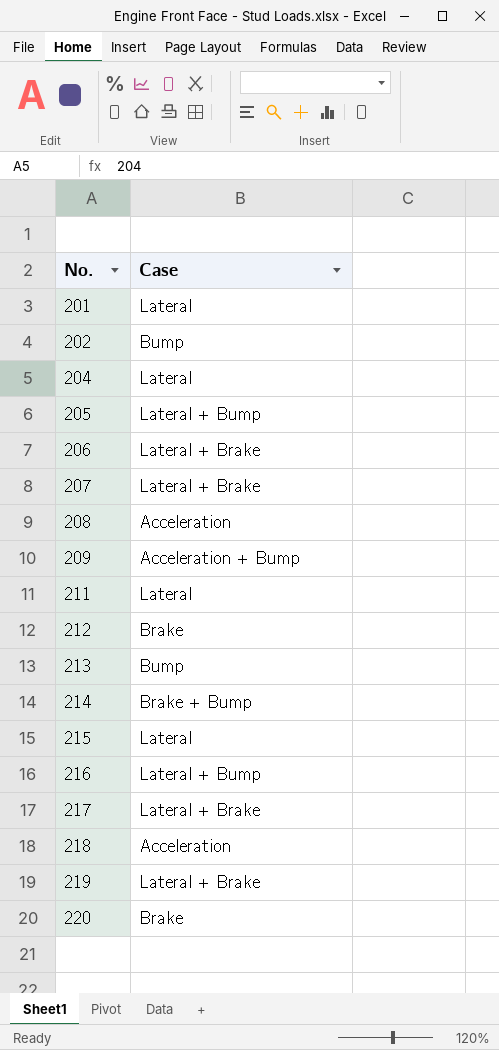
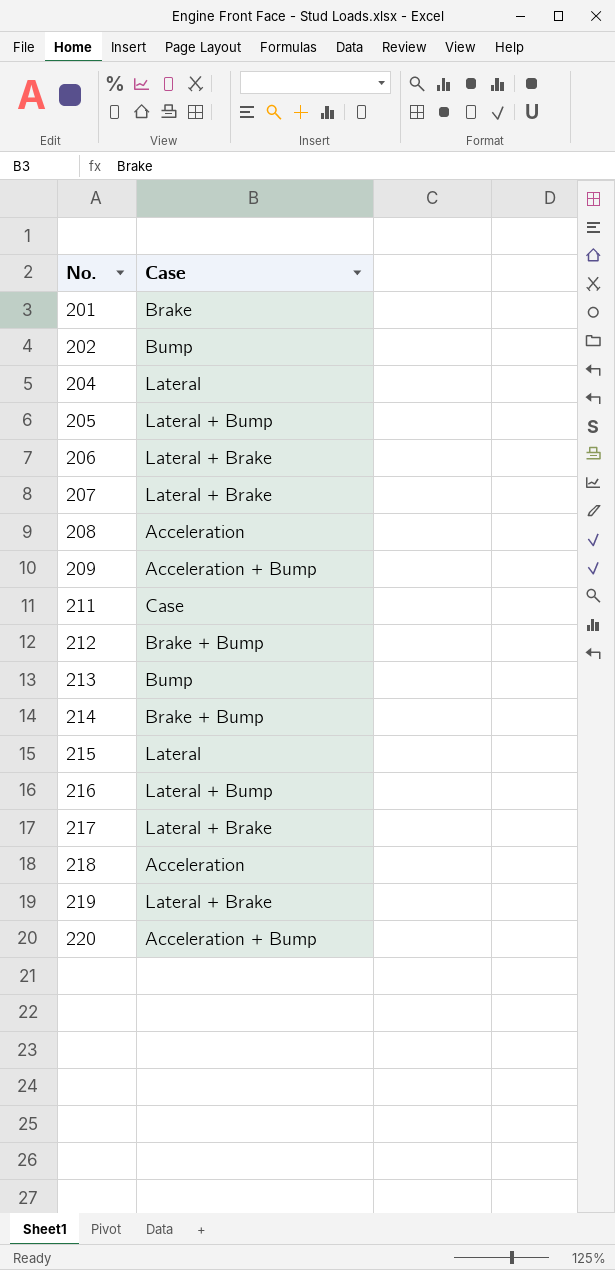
201 | Case: Lateral -> Brake
211 | Case: Lateral -> Case
212 | Case: Brake -> Brake + Bump
220 | Case: Brake -> Acceleration + Bump

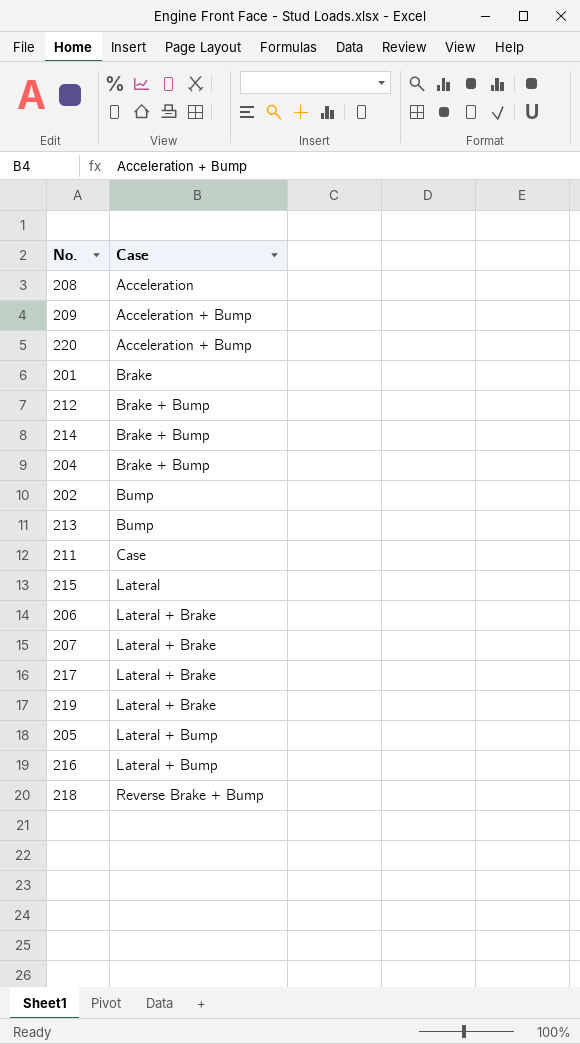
row order: No. ascending -> Case ascending
204 | Case: Lateral -> Brake + Bump
218 | Case: Acceleration -> Reverse Brake + Bump

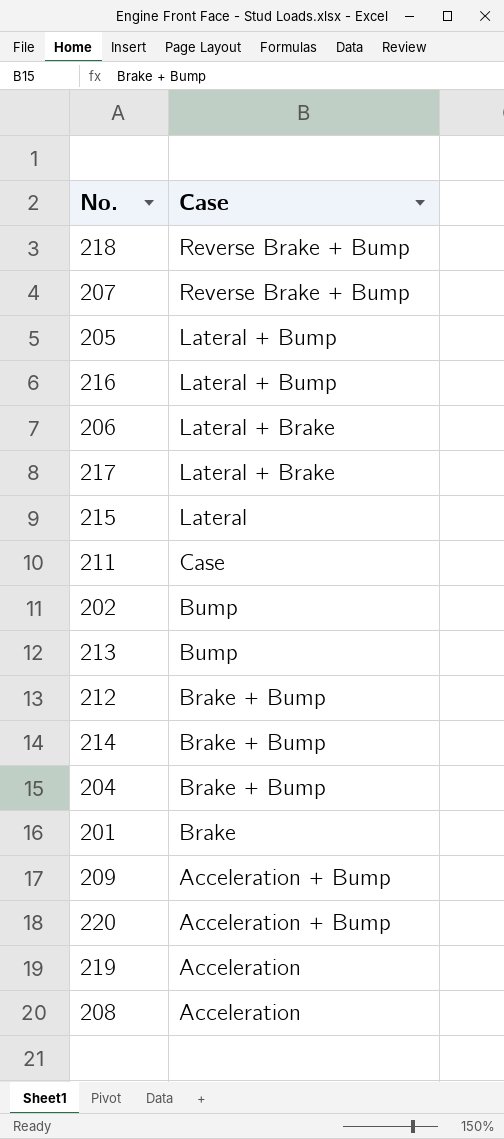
row order: Case ascending -> Case descending
207 | Case: Lateral + Brake -> Reverse Brake + Bump
219 | Case: Lateral + Brake -> Acceleration

